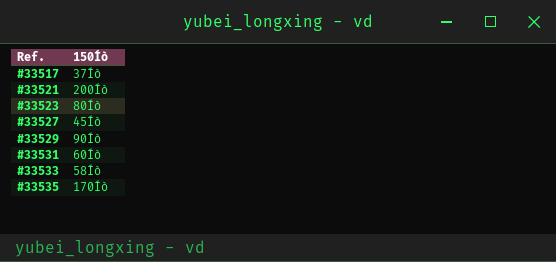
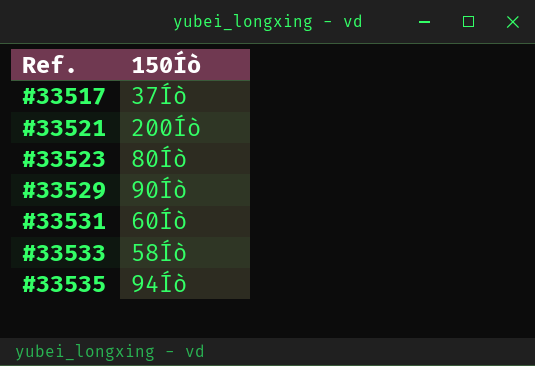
row #33527: 45Íò -> none
#33535 | 150Íò: 170Íò -> 94Íò

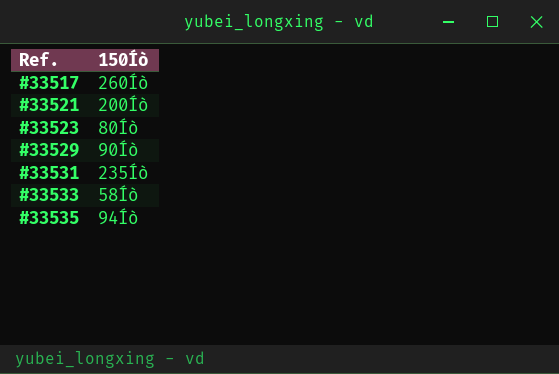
#33517 | 150Íò: 37Íò -> 260Íò
#33531 | 150Íò: 60Íò -> 235Íò

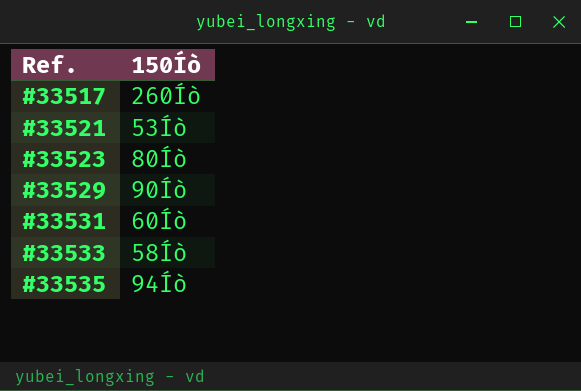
#33521 | 150Íò: 200Íò -> 53Íò
#33531 | 150Íò: 235Íò -> 60Íò

